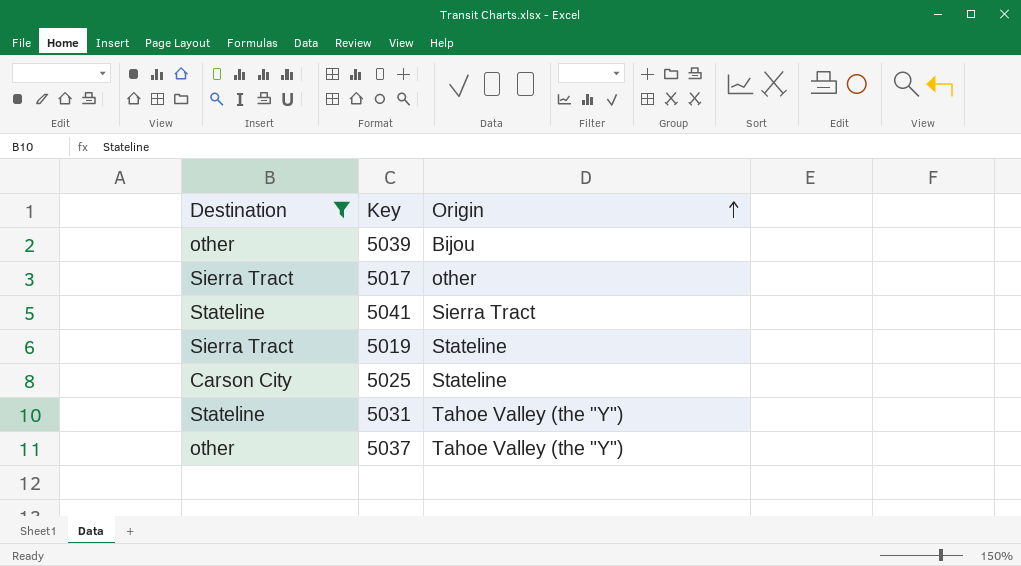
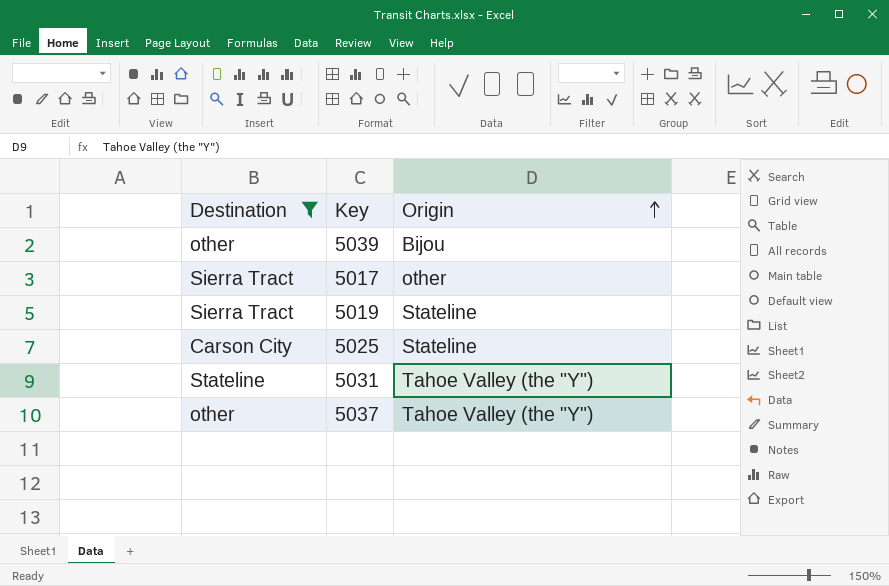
row 5041: Stateline | Sierra Tract -> none

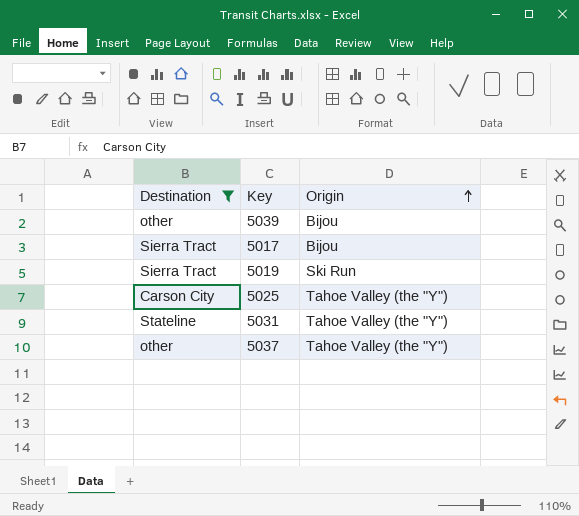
5017 | Origin: other -> Bijou
5019 | Origin: Stateline -> Ski Run
5025 | Origin: Stateline -> Tahoe Valley (the "Y")

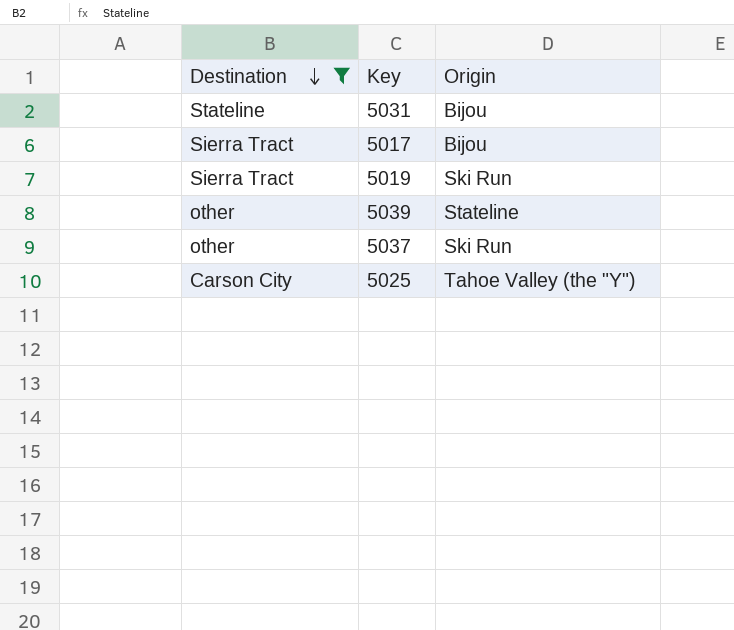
row order: Origin ascending -> Destination descending
5031 | Origin: Tahoe Valley (the "Y") -> Bijou
5039 | Origin: Bijou -> Stateline
5037 | Origin: Tahoe Valley (the "Y") -> Ski Run

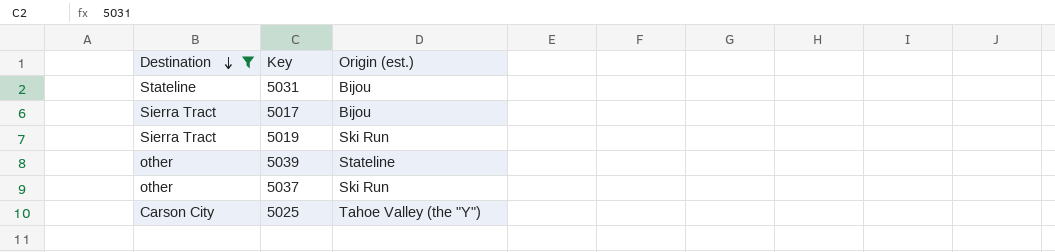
column name: Origin -> Origin (est.)

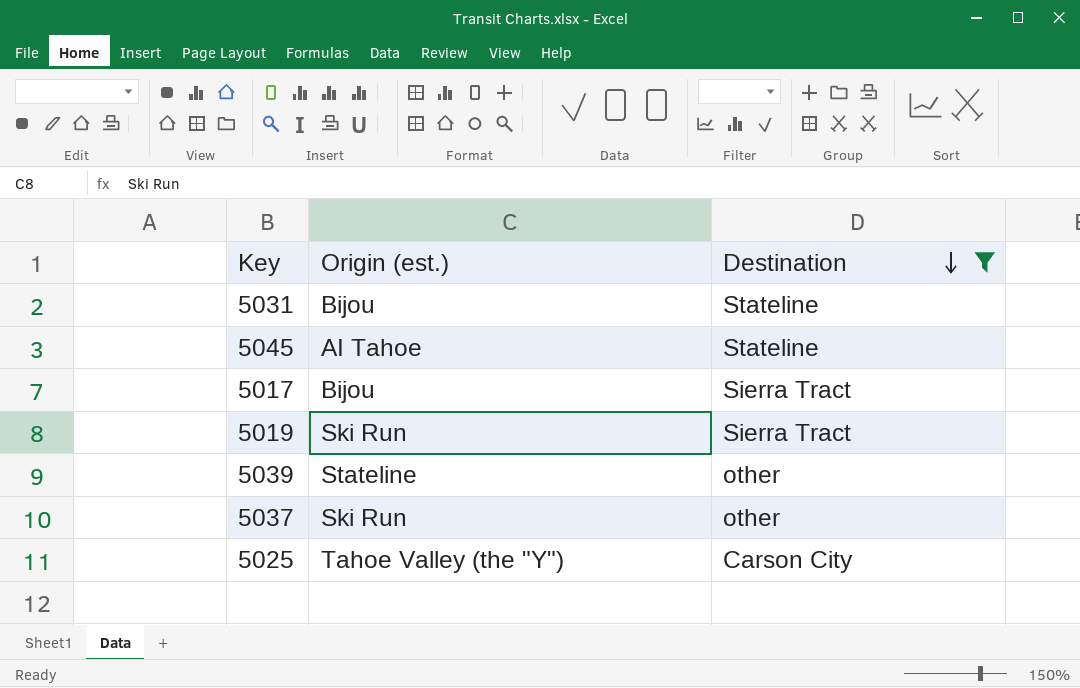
column Destination | position: 1 -> 3
row 5045: none -> AI Tahoe | Stateline

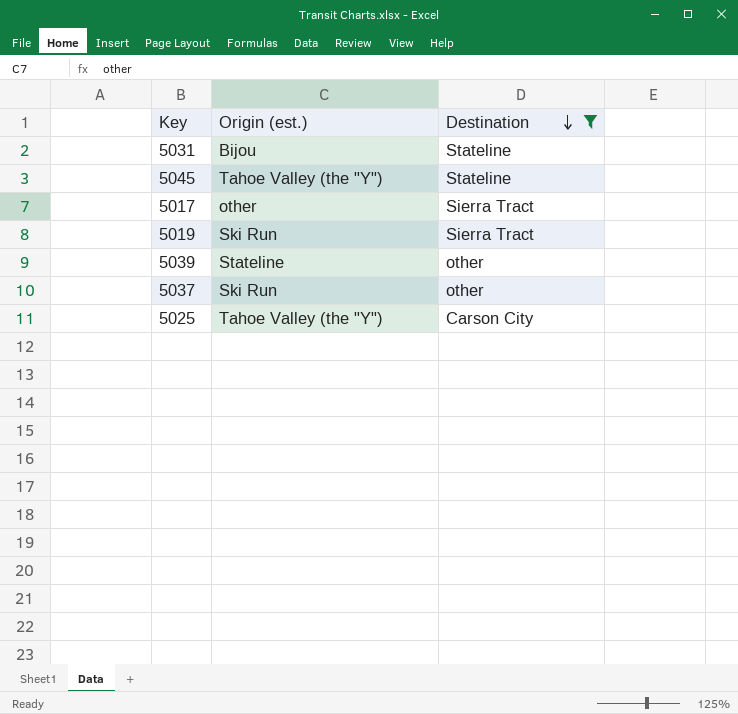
5045 | Origin (est.): AI Tahoe -> Tahoe Valley (the "Y")
5017 | Origin (est.): Bijou -> other

